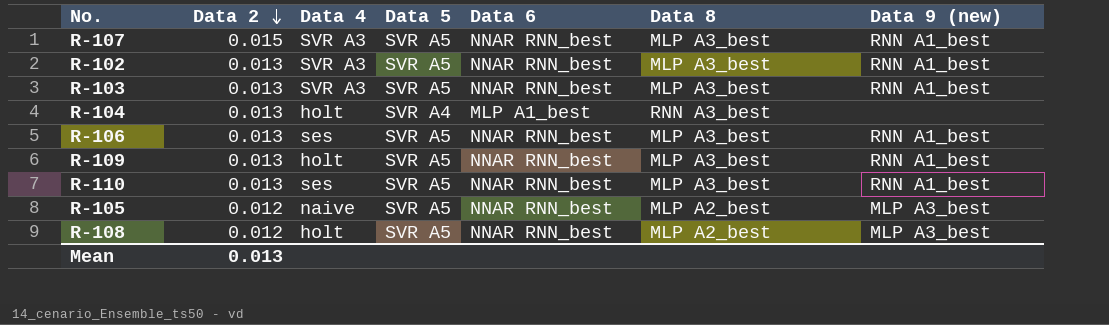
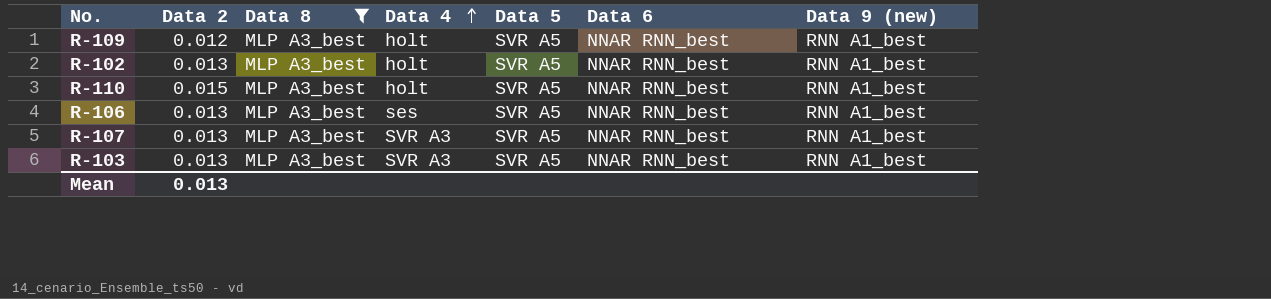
filter: none -> Data 8 = MLP A3_best
row order: Data 2 descending -> Data 4 ascending
column Data 8 | position: 6 -> 3
R-109 | Data 2: 0.013 -> 0.012
R-102 | Data 4: SVR A3 -> holt
R-110 | Data 2: 0.013 -> 0.015
R-110 | Data 4: ses -> holt
R-107 | Data 2: 0.015 -> 0.013

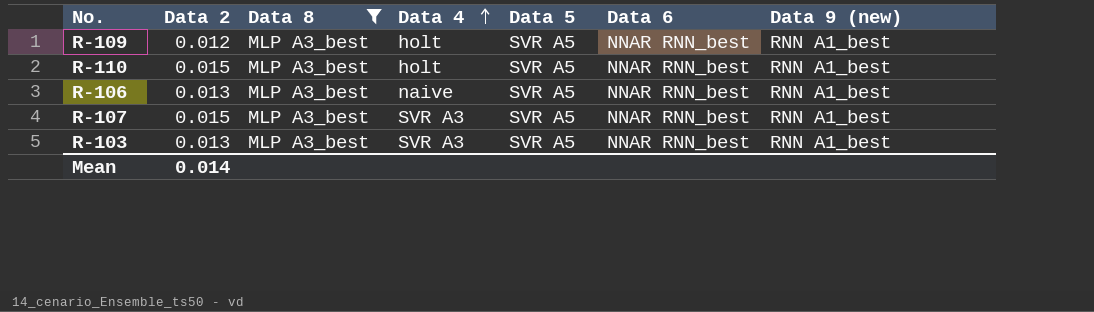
row R-102: 0.013 | MLP A3_best | holt | SVR A5 | NNAR RNN_best | RNN A1_best -> none
R-106 | Data 4: ses -> naive
R-107 | Data 2: 0.013 -> 0.015
Mean | Data 2: 0.013 -> 0.014

